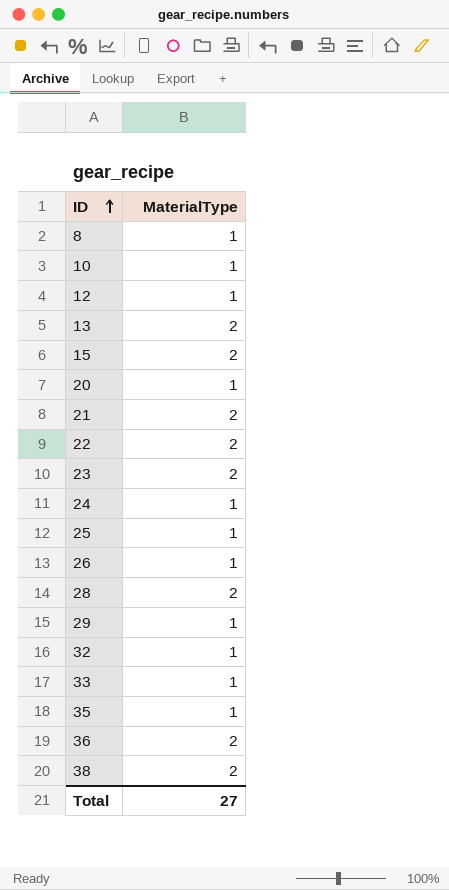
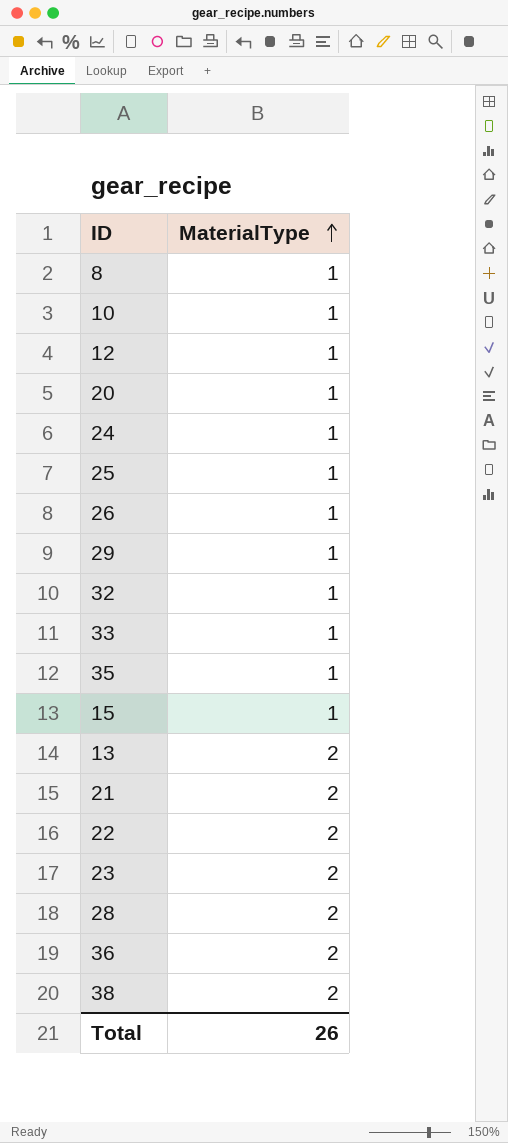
row order: ID ascending -> MaterialType ascending
15 | MaterialType: 2 -> 1
Total | MaterialType: 27 -> 26

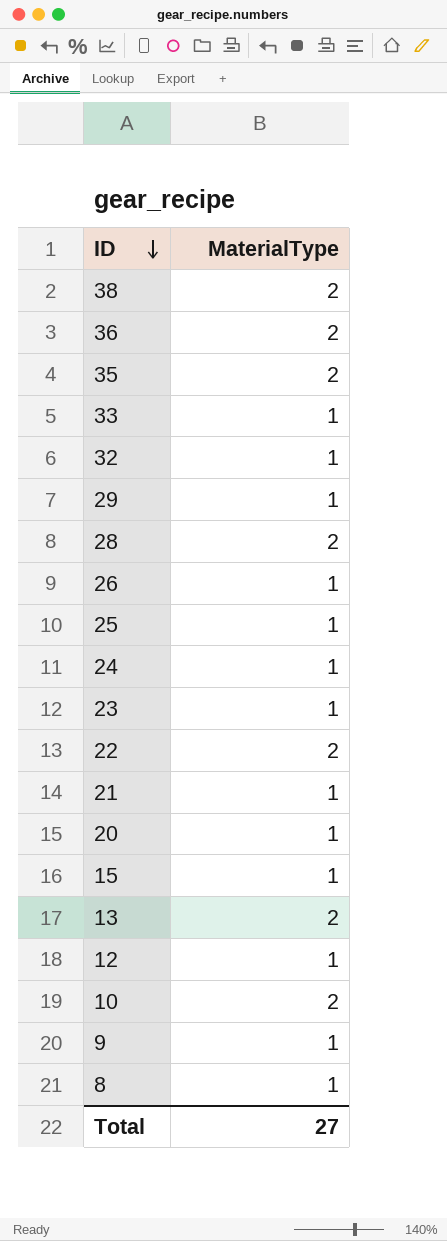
row order: MaterialType ascending -> ID descending
35 | MaterialType: 1 -> 2
23 | MaterialType: 2 -> 1
21 | MaterialType: 2 -> 1
10 | MaterialType: 1 -> 2
row 9: none -> 1
Total | MaterialType: 26 -> 27

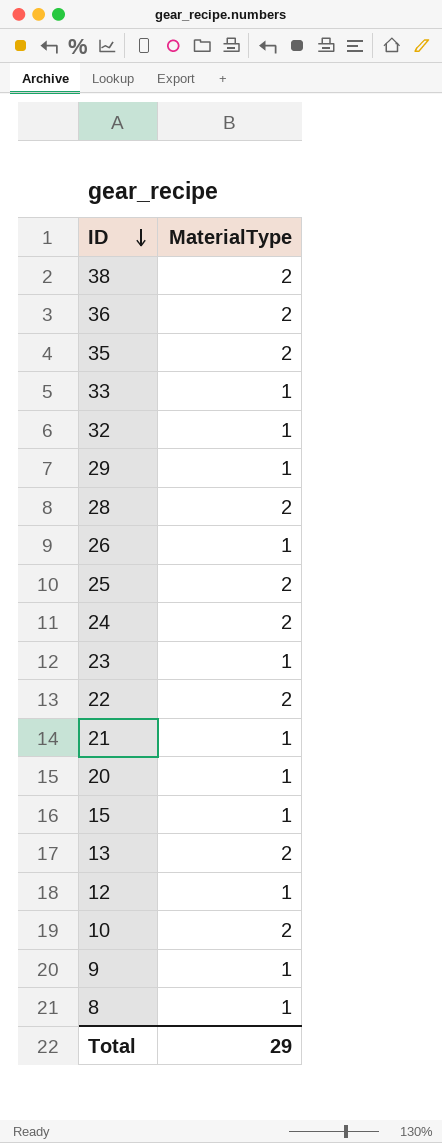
25 | MaterialType: 1 -> 2
24 | MaterialType: 1 -> 2
Total | MaterialType: 27 -> 29

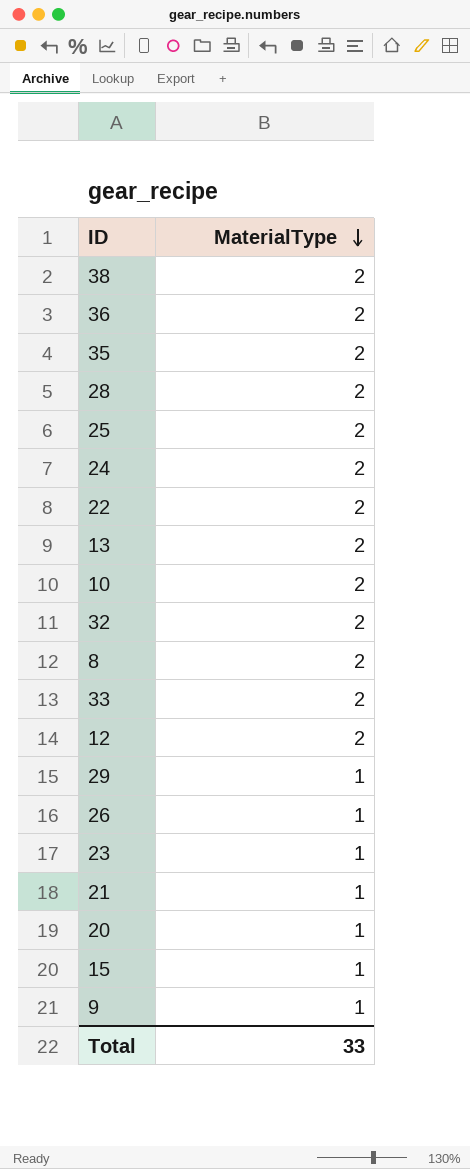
row order: ID descending -> MaterialType descending
32 | MaterialType: 1 -> 2
8 | MaterialType: 1 -> 2
33 | MaterialType: 1 -> 2
12 | MaterialType: 1 -> 2
Total | MaterialType: 29 -> 33

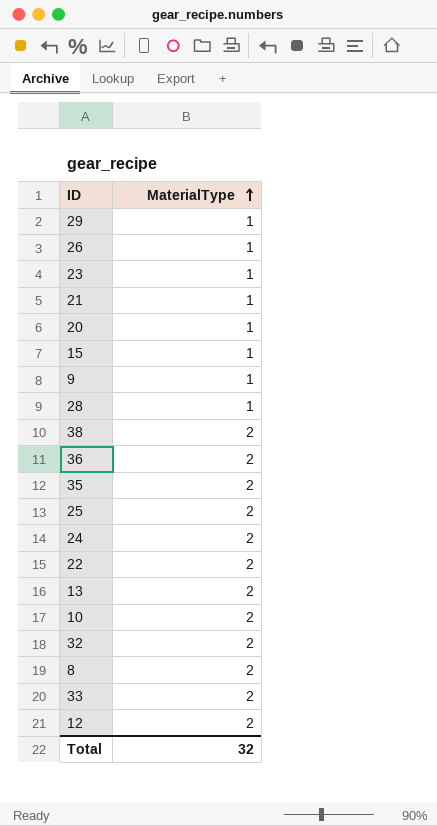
row order: MaterialType descending -> MaterialType ascending
28 | MaterialType: 2 -> 1
Total | MaterialType: 33 -> 32

